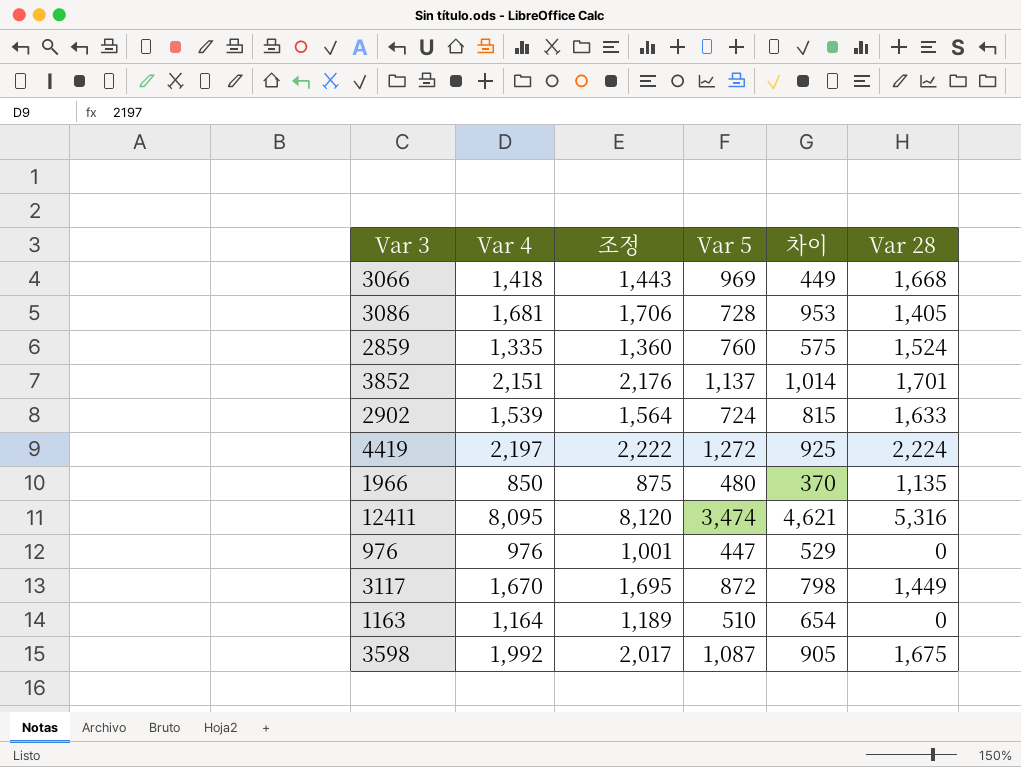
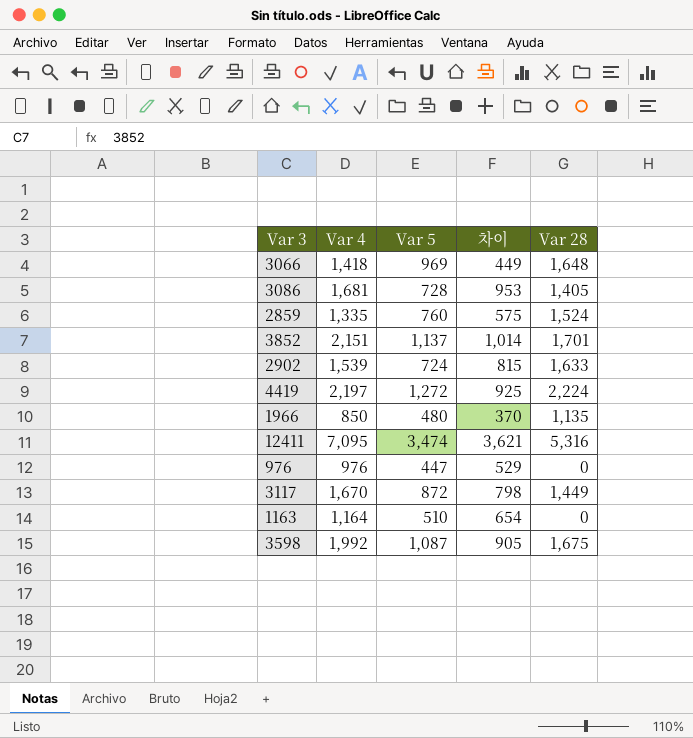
column 조정 | formula: [Var 4] + 25 -> none
3066 | Var 28: 1,668 -> 1,648
12411 | Var 4: 8,095 -> 7,095
12411 | 차이: 4,621 -> 3,621

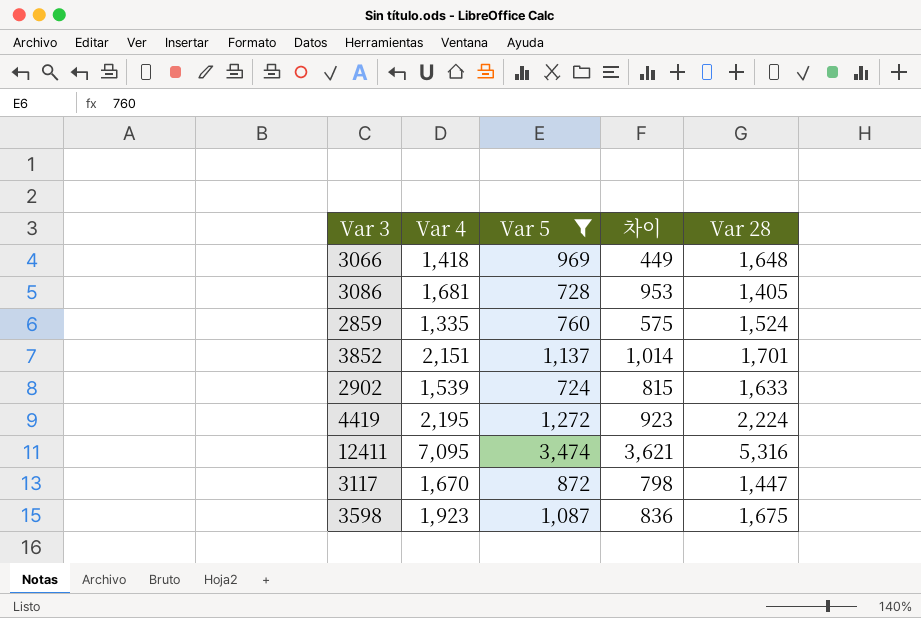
filter: none -> Var 5 >= 724
4419 | Var 4: 2,197 -> 2,195
4419 | 차이: 925 -> 923
3117 | Var 28: 1,449 -> 1,447
3598 | Var 4: 1,992 -> 1,923
3598 | 차이: 905 -> 836

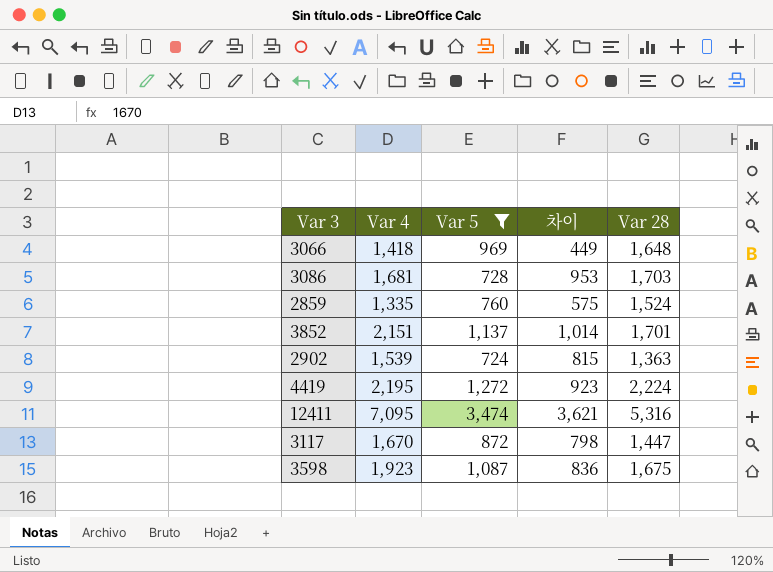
3086 | Var 28: 1,405 -> 1,703
2902 | Var 28: 1,633 -> 1,363

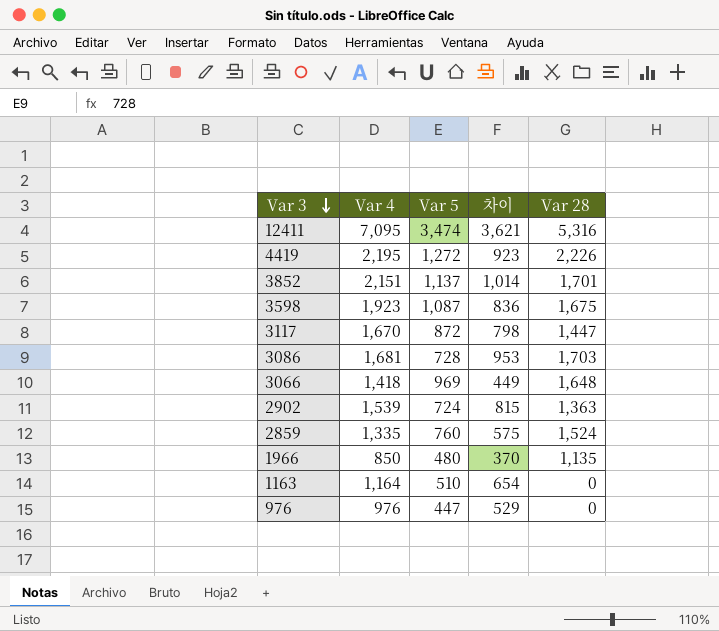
filter: Var 5 >= 724 -> none
row order: none -> Var 3 descending
4419 | Var 28: 2,224 -> 2,226

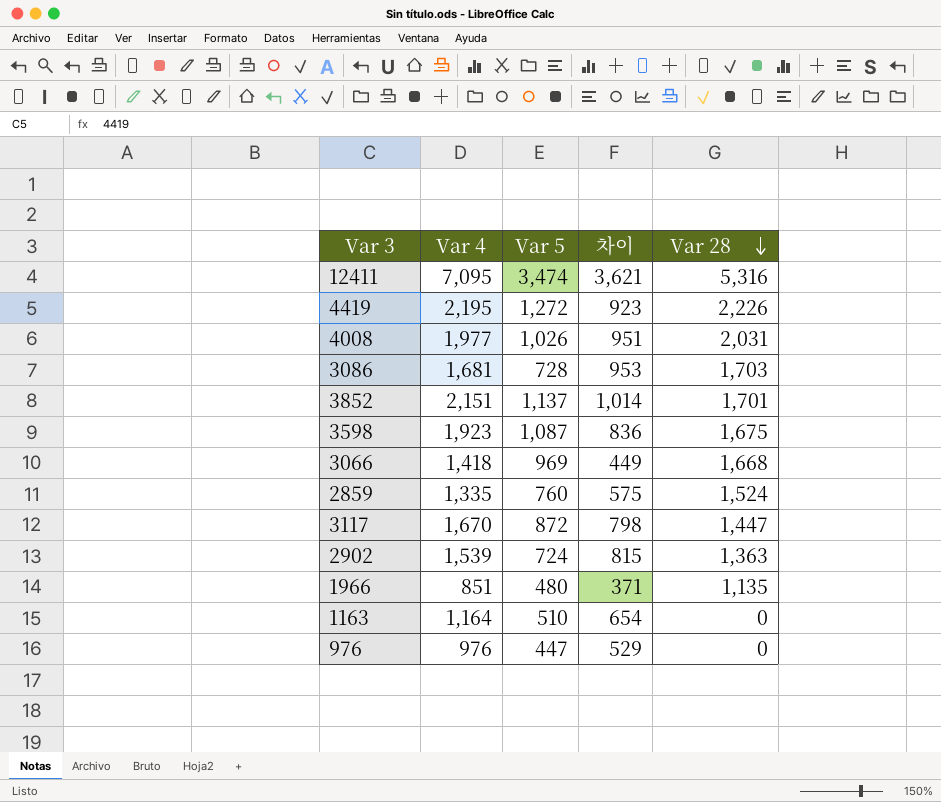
row order: Var 3 descending -> Var 28 descending
row 4008: none -> 1,977 | 1,026 | 951 | 2,031
3066 | Var 28: 1,648 -> 1,668
1966 | Var 4: 850 -> 851
1966 | 차이: 370 -> 371

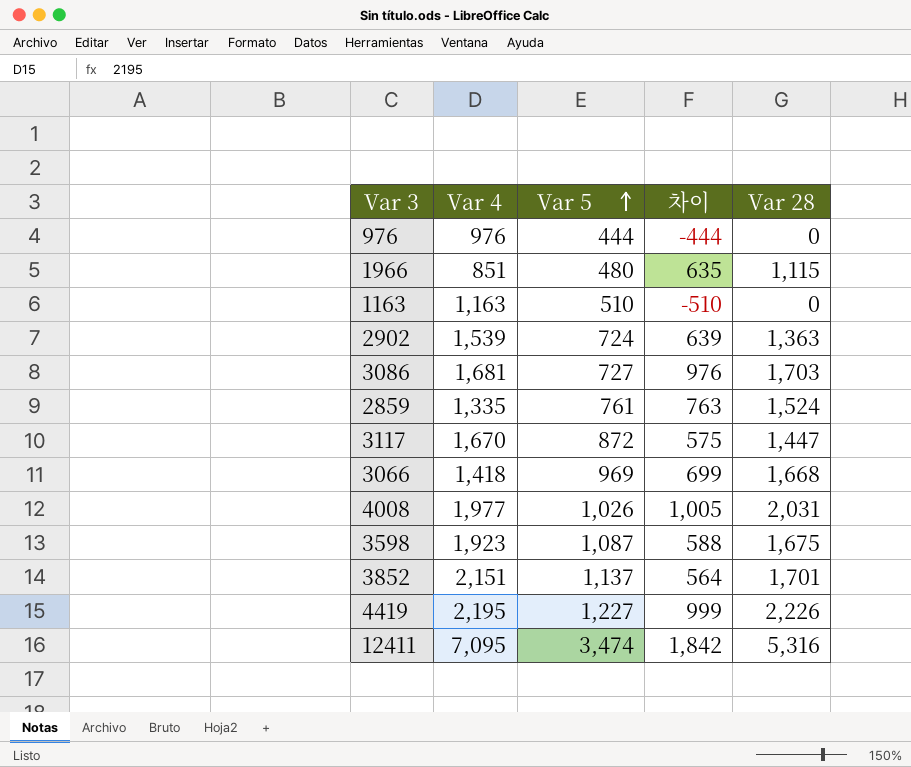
row order: Var 28 descending -> Var 5 ascending
column 차이 | formula: [Var 4] - [Var 5] -> [Var 28] - [Var 5]
976 | Var 5: 447 -> 444
1966 | Var 28: 1,135 -> 1,115
1163 | Var 4: 1,164 -> 1,163
3086 | Var 5: 728 -> 727
2859 | Var 5: 760 -> 761
4419 | Var 5: 1,272 -> 1,227

